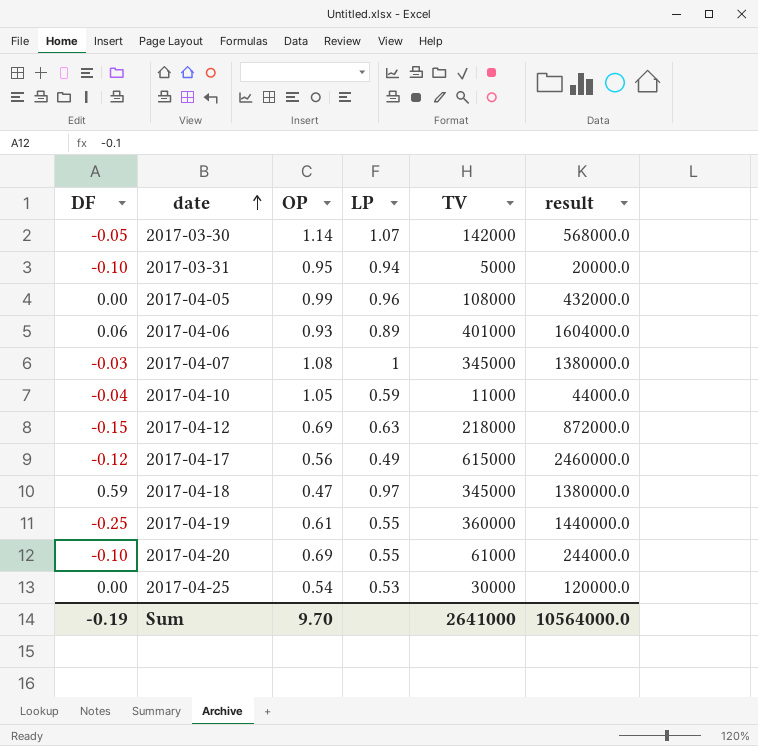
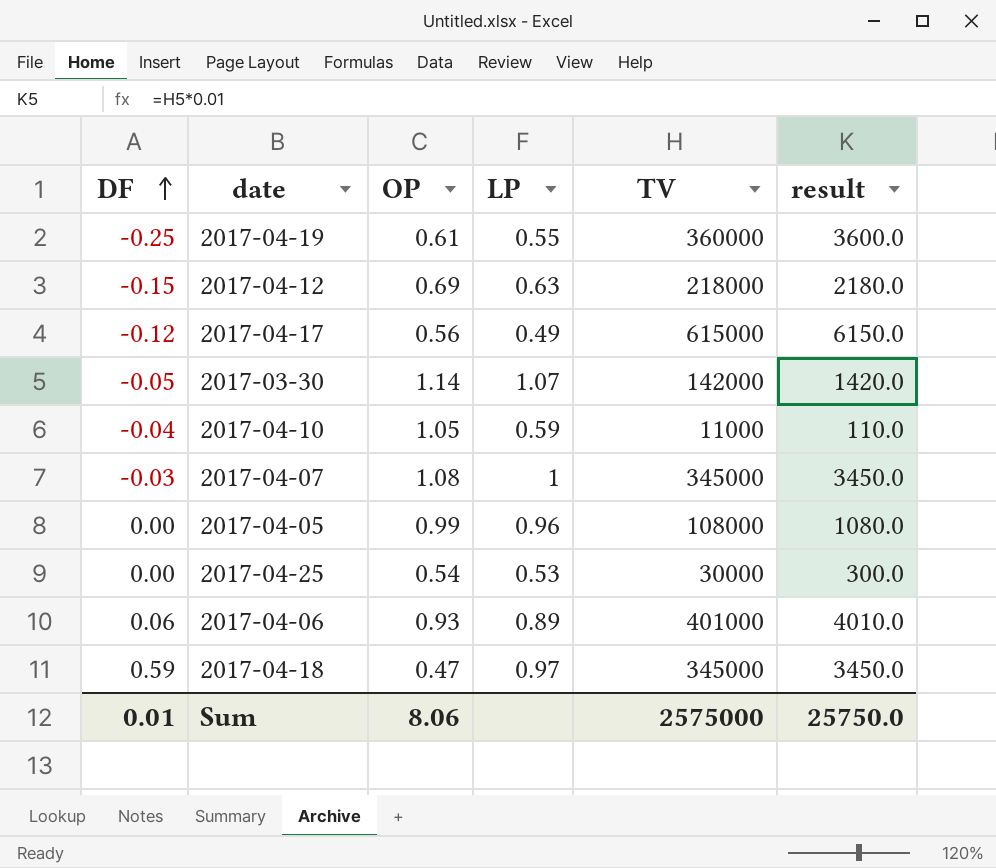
row order: date ascending -> DF ascending
column result | formula: [TV] * 4 -> [TV] * 0.01
row 2017-03-31: -0.10 | 0.95 | 0.94 | 5000 | 20000.0 -> none
row 2017-04-20: -0.10 | 0.69 | 0.55 | 61000 | 244000.0 -> none
Sum | DF: -0.19 -> 0.01
Sum | OP: 9.70 -> 8.06
Sum | TV: 2641000 -> 2575000
Sum | result: 10564000.0 -> 25750.0

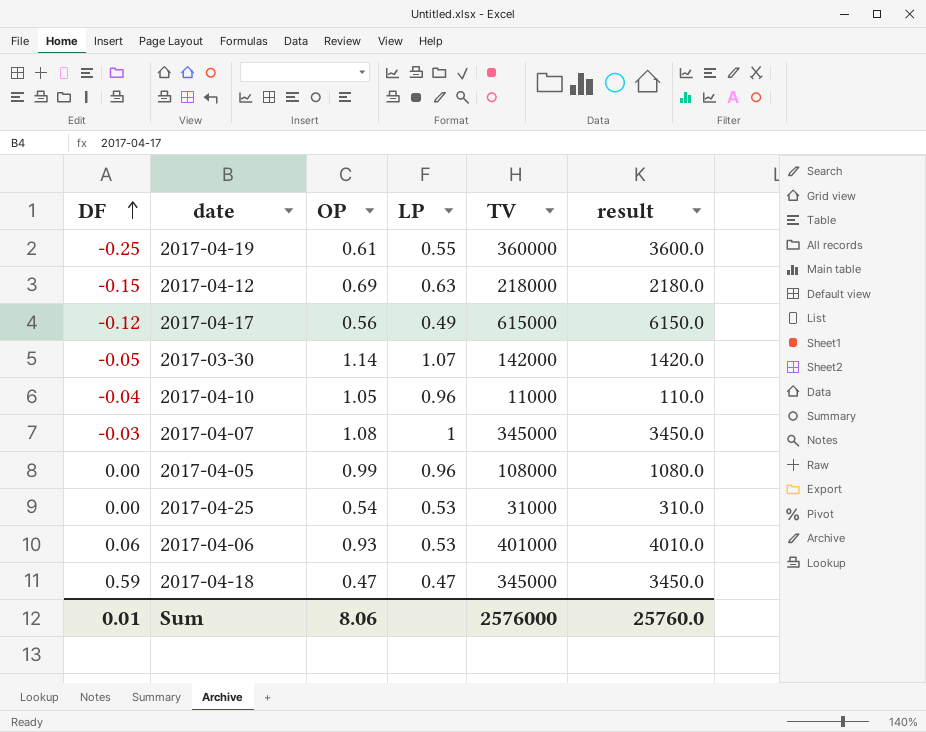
2017-04-10 | LP: 0.59 -> 0.96
2017-04-25 | TV: 30000 -> 31000
2017-04-25 | result: 300.0 -> 310.0
2017-04-06 | LP: 0.89 -> 0.53
2017-04-18 | LP: 0.97 -> 0.47
Sum | TV: 2575000 -> 2576000
Sum | result: 25750.0 -> 25760.0

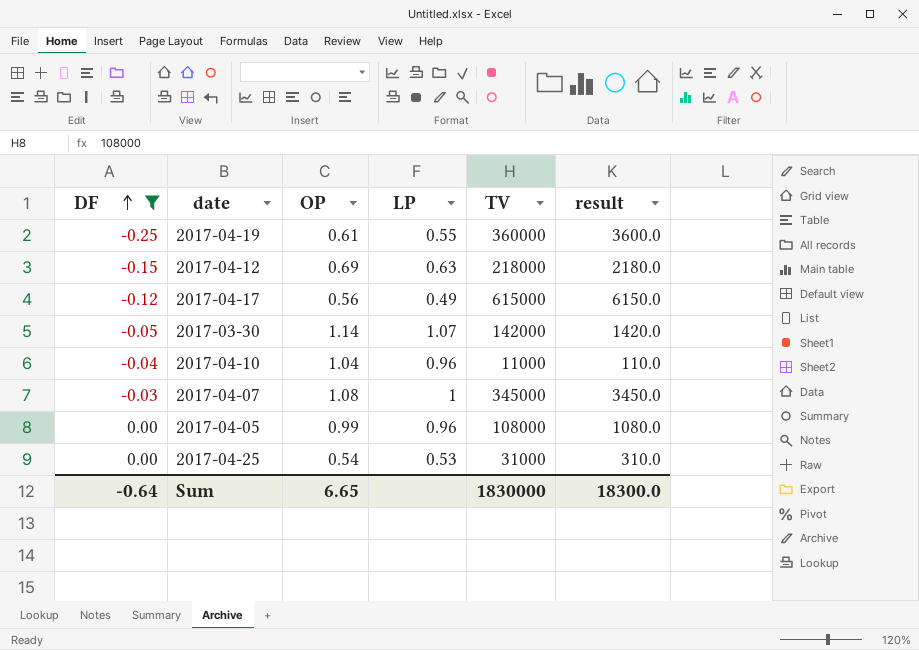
filter: none -> DF <= 0.00
2017-04-10 | OP: 1.05 -> 1.04
Sum | DF: 0.01 -> -0.64
Sum | OP: 8.06 -> 6.65
Sum | TV: 2576000 -> 1830000
Sum | result: 25760.0 -> 18300.0

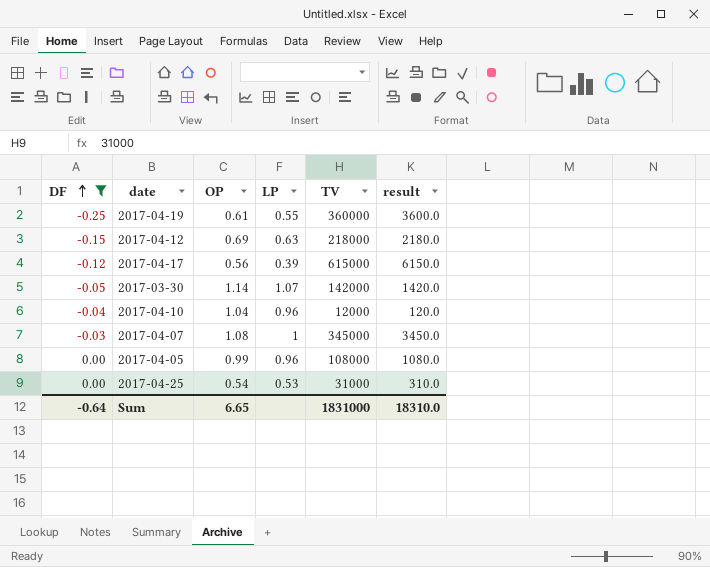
2017-04-17 | LP: 0.49 -> 0.39
2017-04-10 | TV: 11000 -> 12000
2017-04-10 | result: 110.0 -> 120.0
Sum | TV: 1830000 -> 1831000
Sum | result: 18300.0 -> 18310.0

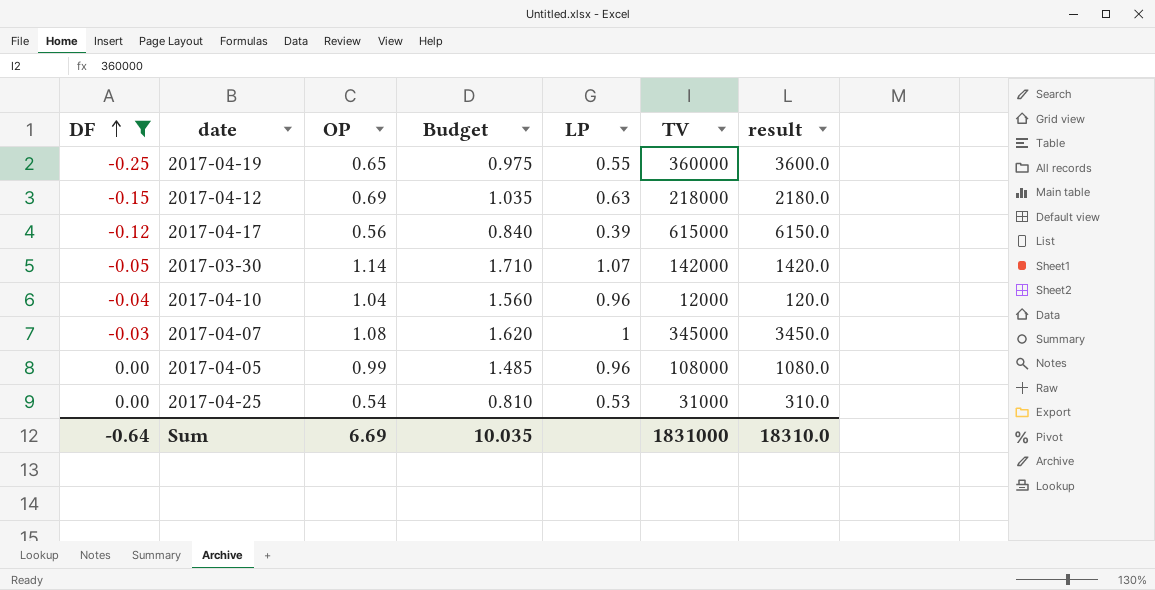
column Budget | formula: none -> [OP] * 1.5
2017-04-19 | OP: 0.61 -> 0.65
Sum | OP: 6.65 -> 6.69

